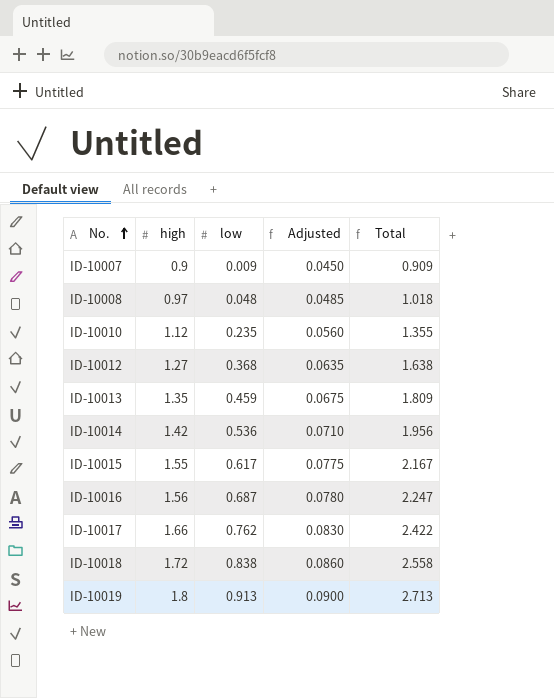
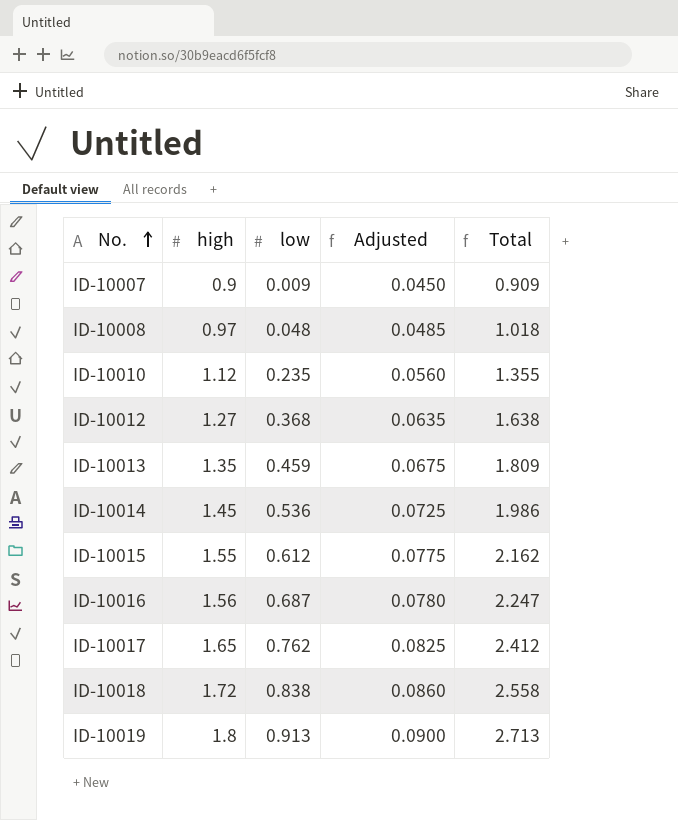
ID-10014 | high: 1.42 -> 1.45
ID-10014 | Adjusted: 0.0710 -> 0.0725
ID-10014 | Total: 1.956 -> 1.986
ID-10015 | low: 0.617 -> 0.612
ID-10015 | Total: 2.167 -> 2.162
ID-10017 | high: 1.66 -> 1.65
ID-10017 | Adjusted: 0.0830 -> 0.0825
ID-10017 | Total: 2.422 -> 2.412

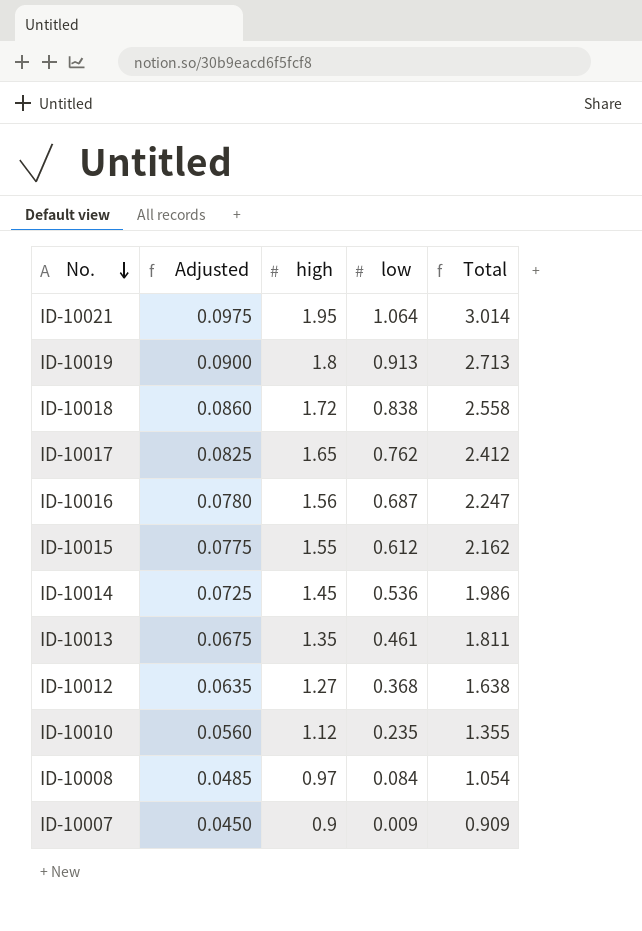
row order: No. ascending -> No. descending
column Adjusted | position: 4 -> 2
row ID-10021: none -> 0.0975 | 1.95 | 1.064 | 3.014
ID-10013 | low: 0.459 -> 0.461
ID-10013 | Total: 1.809 -> 1.811
ID-10008 | low: 0.048 -> 0.084
ID-10008 | Total: 1.018 -> 1.054

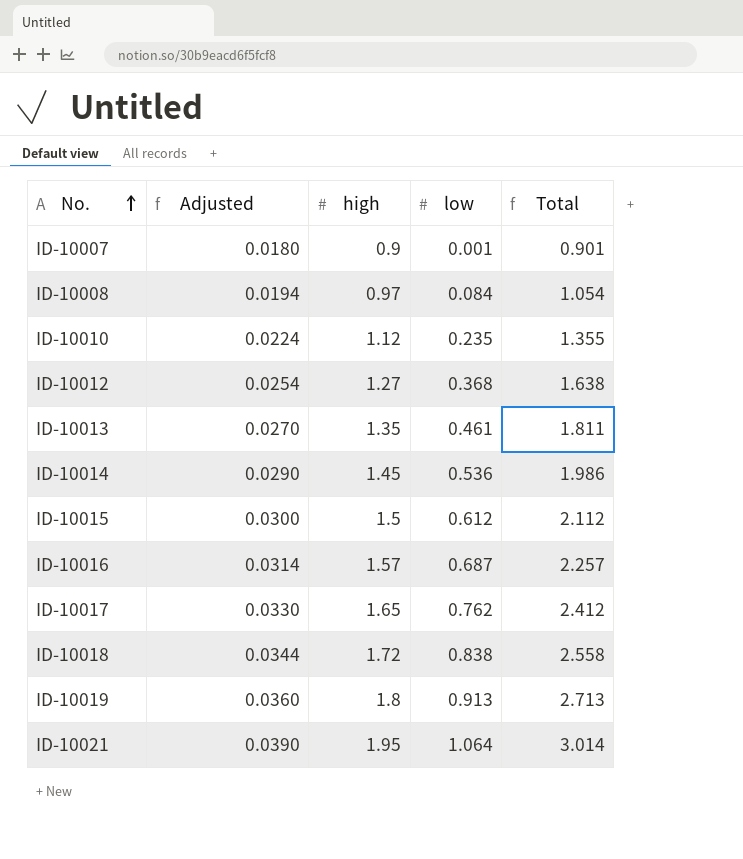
row order: No. descending -> No. ascending
column Adjusted | formula: [high] * 0.05 -> [high] * 0.02
ID-10007 | low: 0.009 -> 0.001
ID-10007 | Total: 0.909 -> 0.901
ID-10015 | high: 1.55 -> 1.5
ID-10015 | Total: 2.162 -> 2.112
ID-10016 | high: 1.56 -> 1.57
ID-10016 | Total: 2.247 -> 2.257

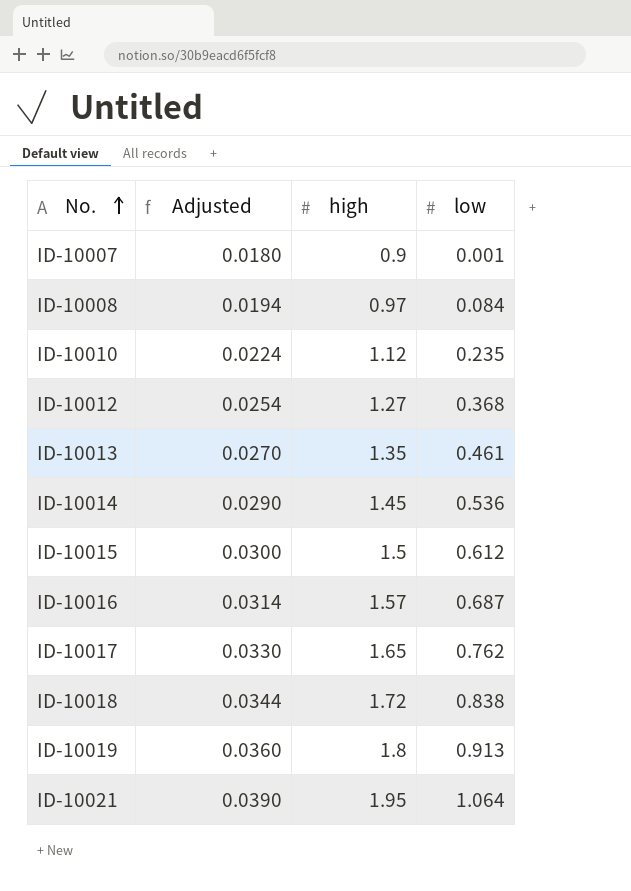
column Total | formula: [high] + [low] -> none

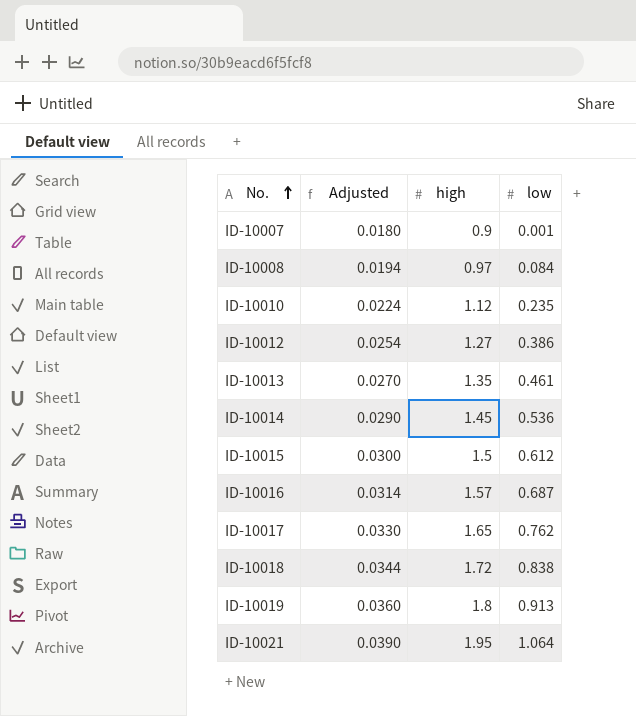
ID-10012 | low: 0.368 -> 0.386

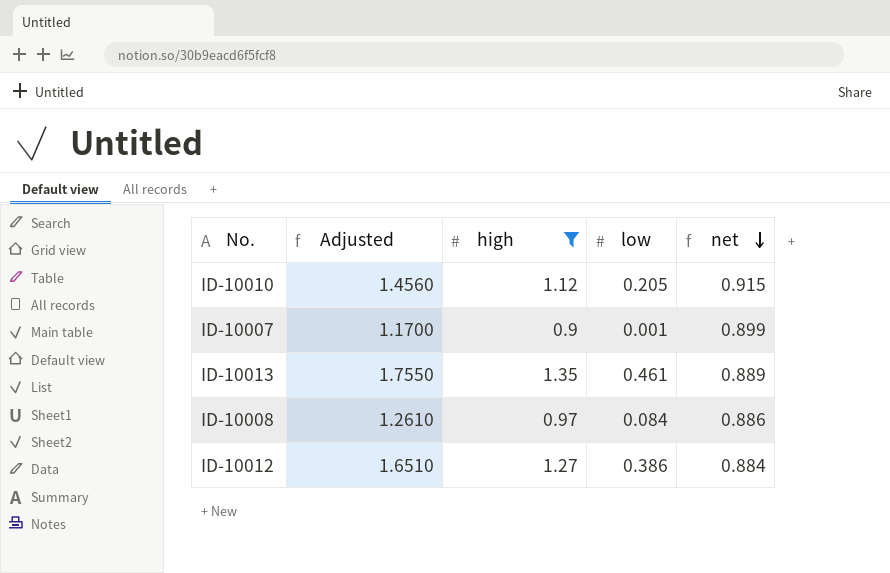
filter: none -> high <= 1.35
row order: No. ascending -> net descending
column Adjusted | formula: [high] * 0.02 -> [high] * 1.3
column net | formula: none -> [high] - [low]
ID-10010 | low: 0.235 -> 0.205

